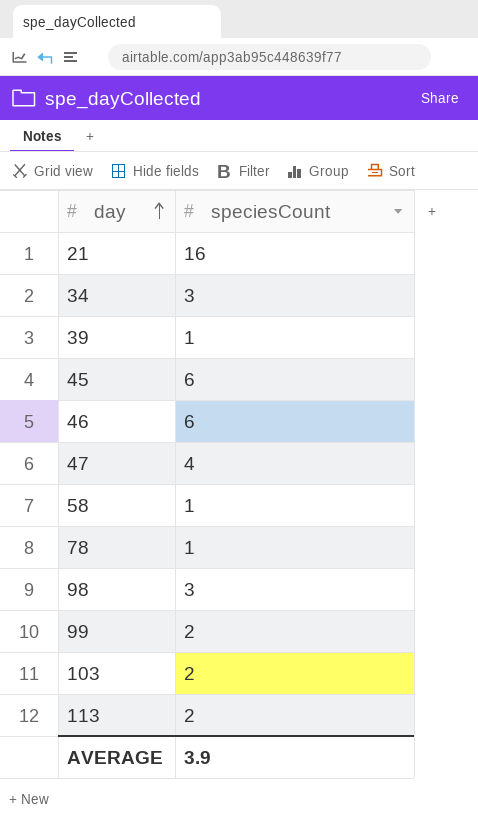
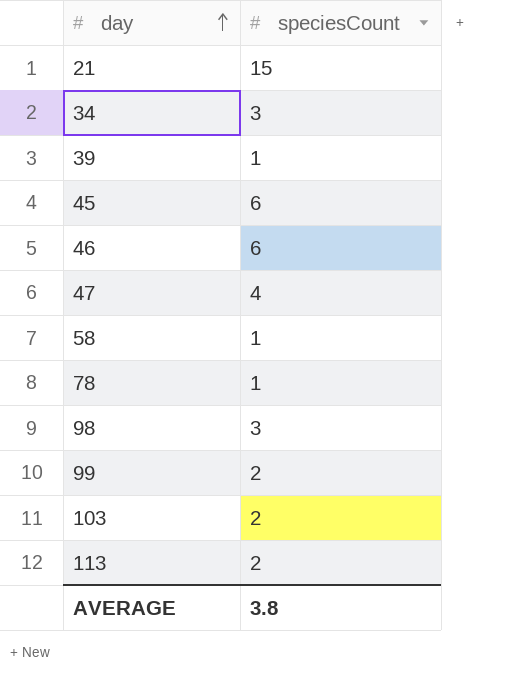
21 | speciesCount: 16 -> 15
AVERAGE | speciesCount: 3.9 -> 3.8

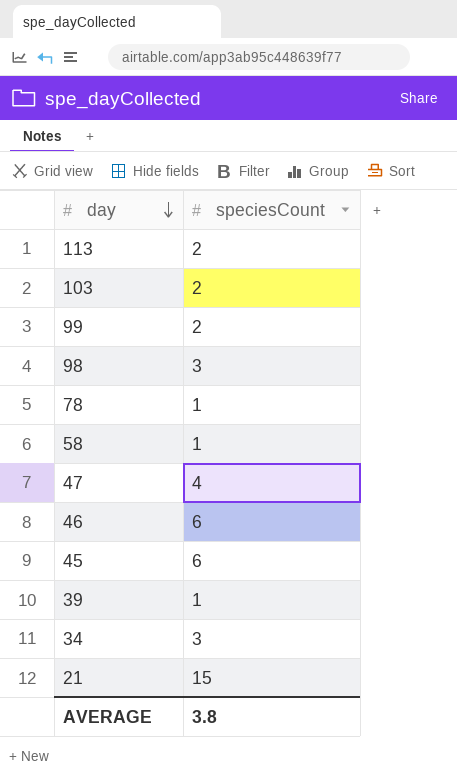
row order: day ascending -> day descending

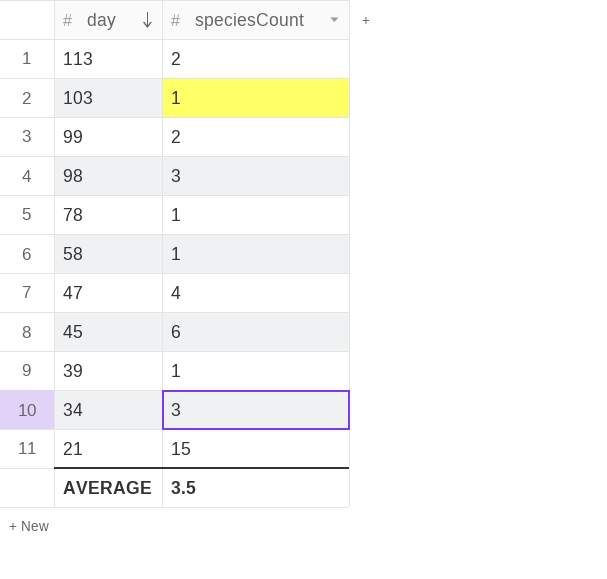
row 46: 6 -> none
103 | speciesCount: 2 -> 1
AVERAGE | speciesCount: 3.8 -> 3.5

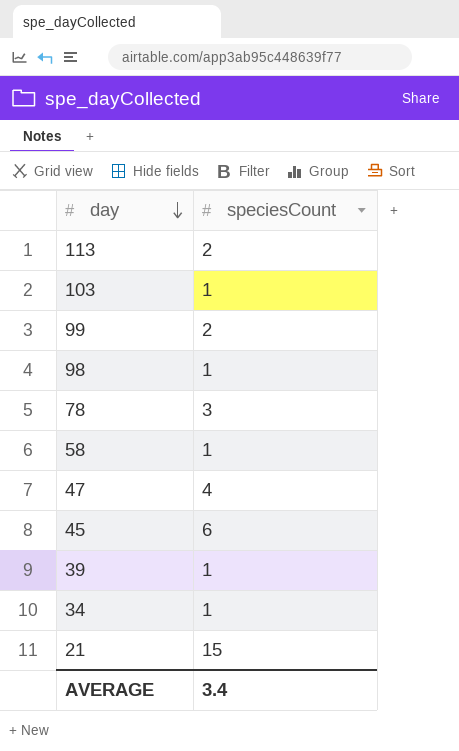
98 | speciesCount: 3 -> 1
78 | speciesCount: 1 -> 3
34 | speciesCount: 3 -> 1
AVERAGE | speciesCount: 3.5 -> 3.4

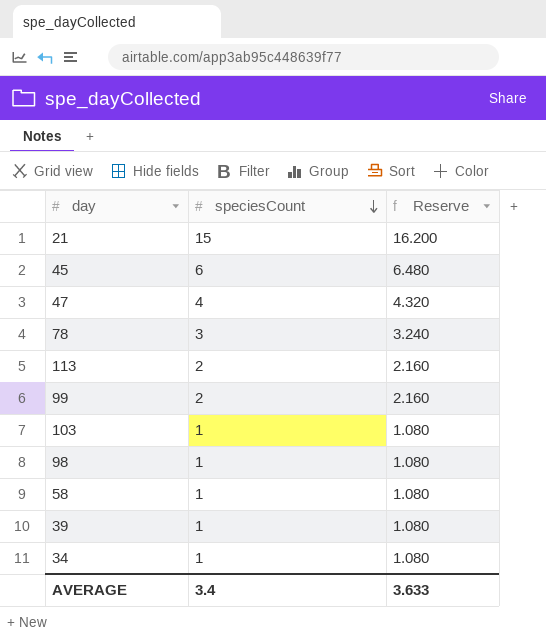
row order: day descending -> speciesCount descending
column Reserve | formula: none -> [speciesCount] * 1.08

